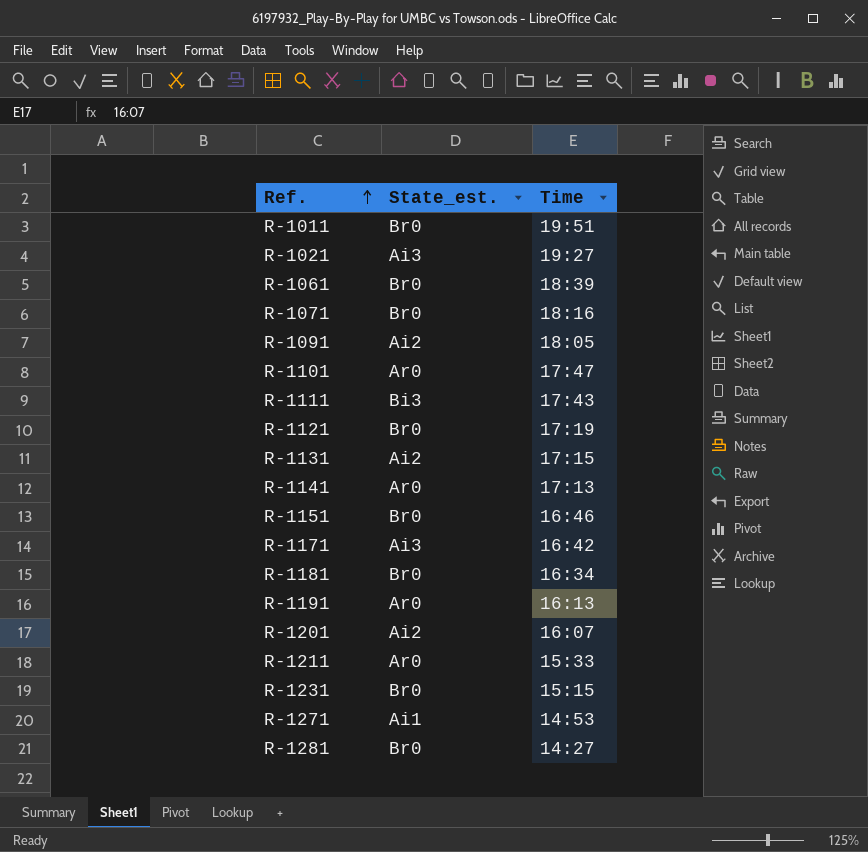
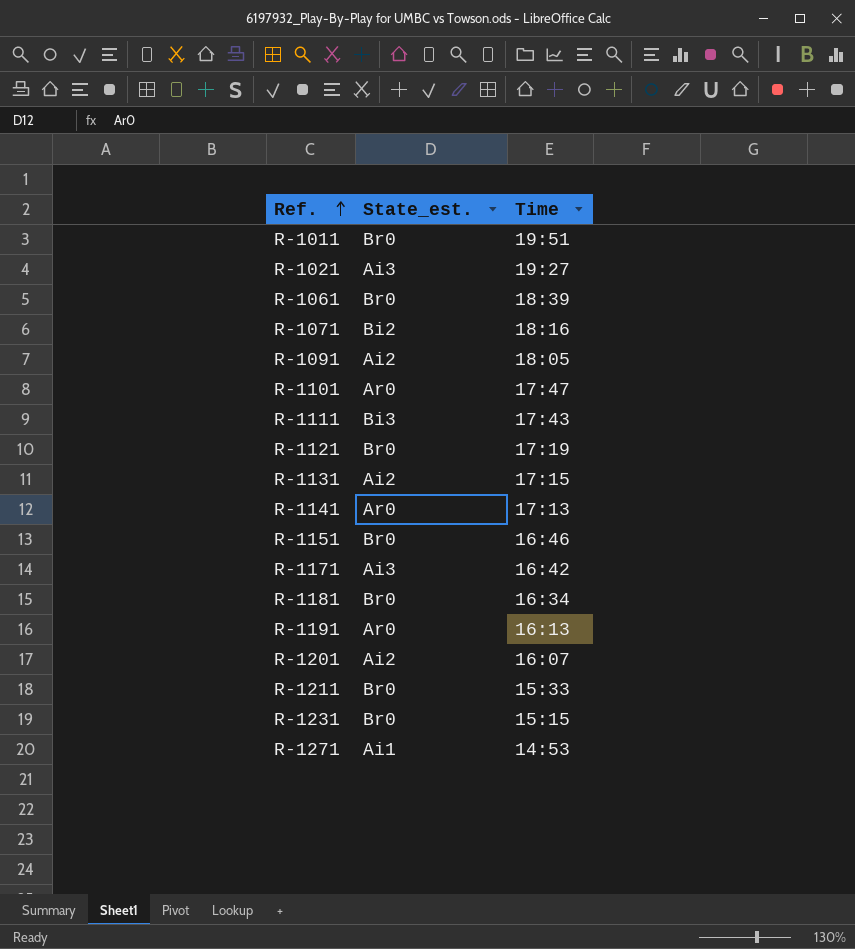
row R-1281: Br0 | 14:27 -> none
R-1071 | State_est.: Br0 -> Bi2
R-1211 | State_est.: Ar0 -> Br0

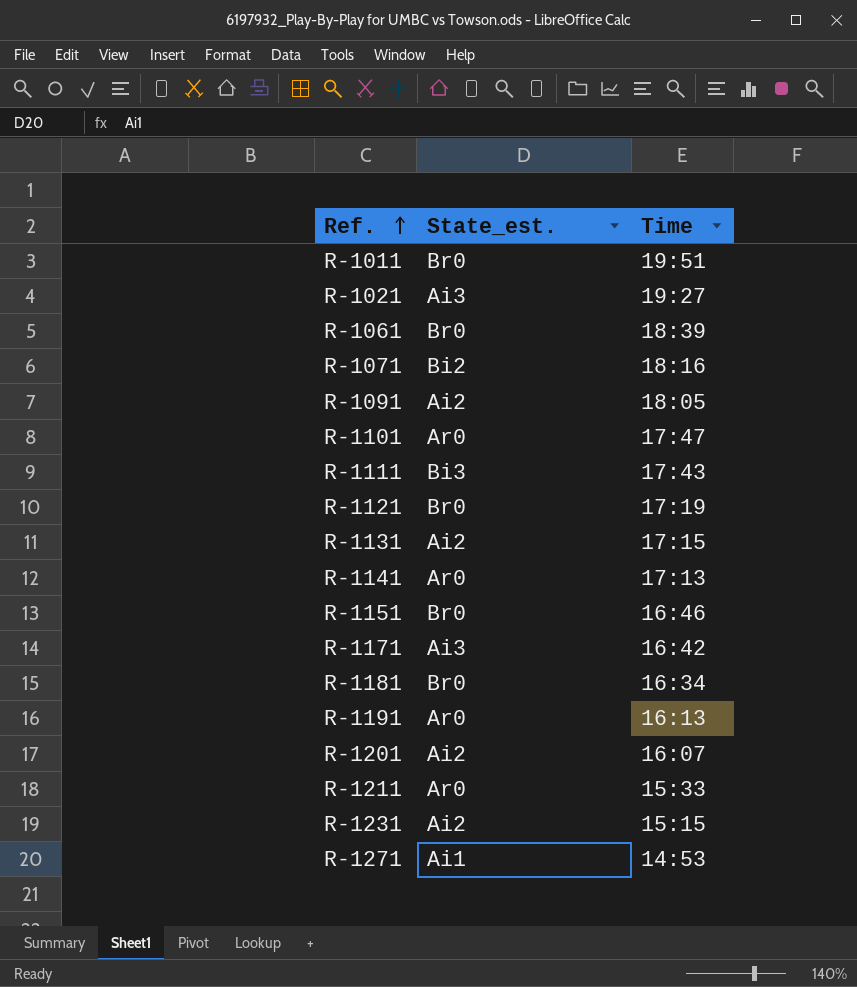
R-1211 | State_est.: Br0 -> Ar0
R-1231 | State_est.: Br0 -> Ai2

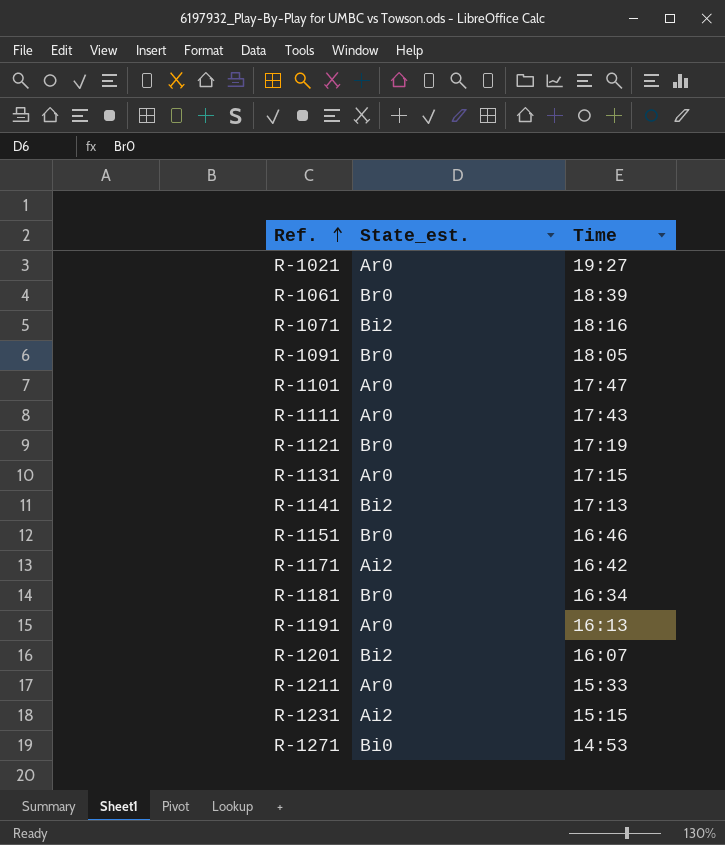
row R-1011: Br0 | 19:51 -> none
R-1021 | State_est.: Ai3 -> Ar0
R-1091 | State_est.: Ai2 -> Br0
R-1111 | State_est.: Bi3 -> Ar0
R-1131 | State_est.: Ai2 -> Ar0
R-1141 | State_est.: Ar0 -> Bi2
R-1171 | State_est.: Ai3 -> Ai2
R-1201 | State_est.: Ai2 -> Bi2
R-1271 | State_est.: Ai1 -> Bi0

